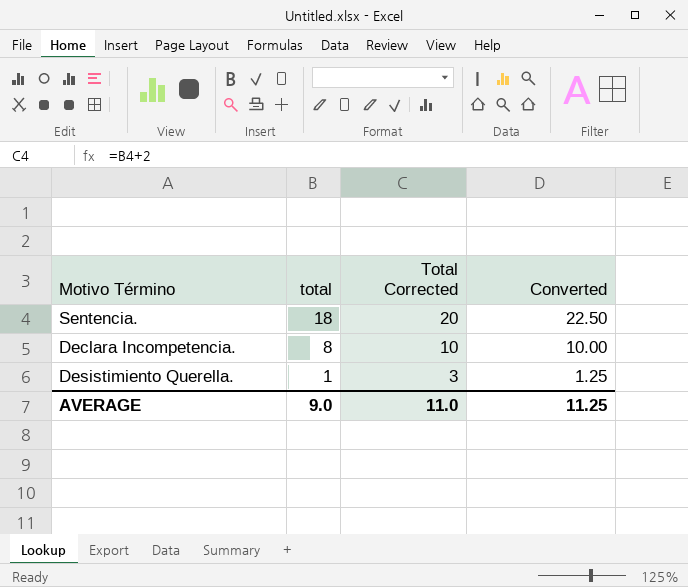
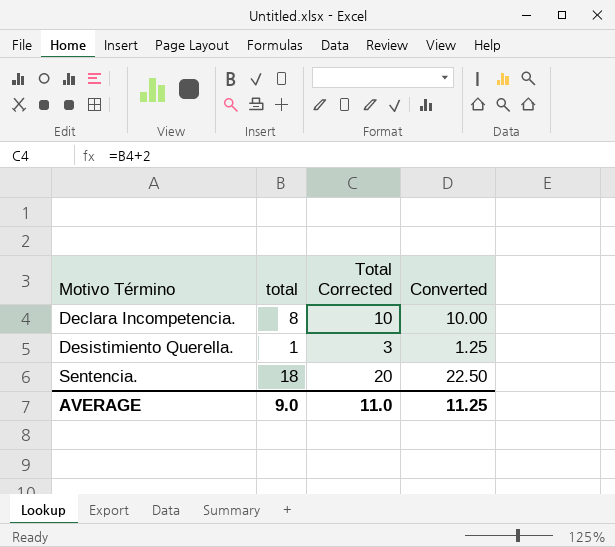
row order: total descending -> Motivo Término ascending

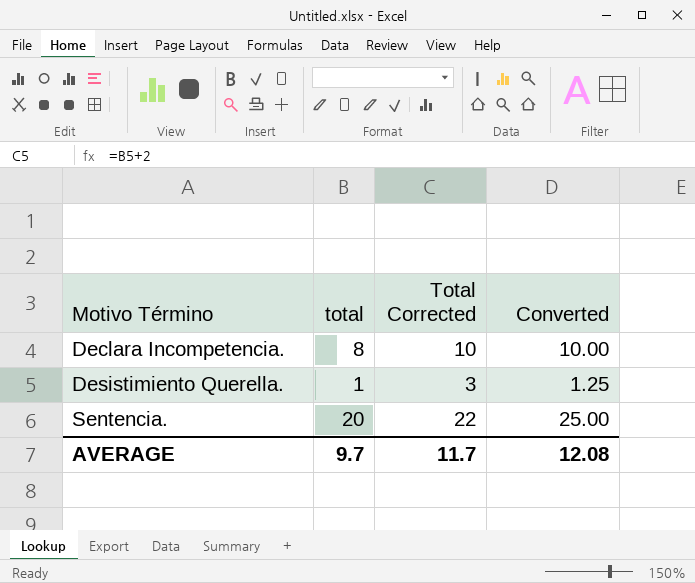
Sentencia. | total: 18 -> 20
Sentencia. | Total Corrected: 20 -> 22
Sentencia. | Converted: 22.50 -> 25.00
AVERAGE | total: 9.0 -> 9.7
AVERAGE | Total Corrected: 11.0 -> 11.7
AVERAGE | Converted: 11.25 -> 12.08

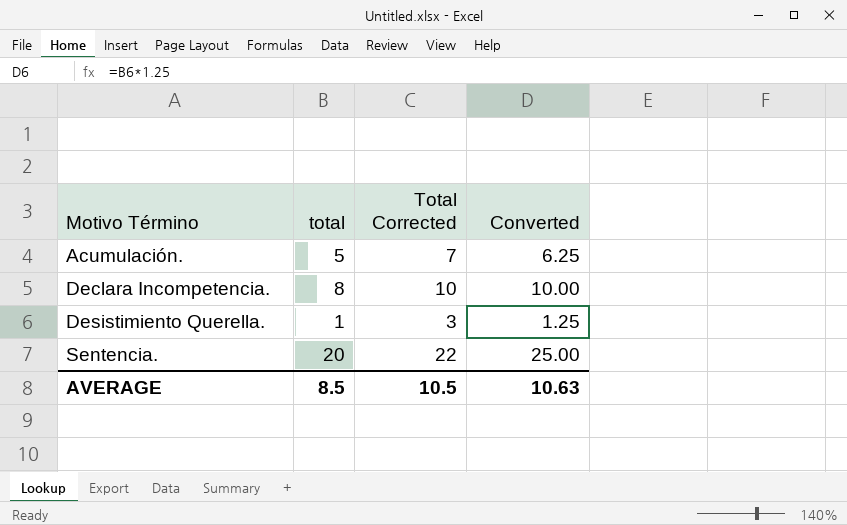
row Acumulación.: none -> 5 | 7 | 6.25
AVERAGE | total: 9.7 -> 8.5
AVERAGE | Total Corrected: 11.7 -> 10.5
AVERAGE | Converted: 12.08 -> 10.63

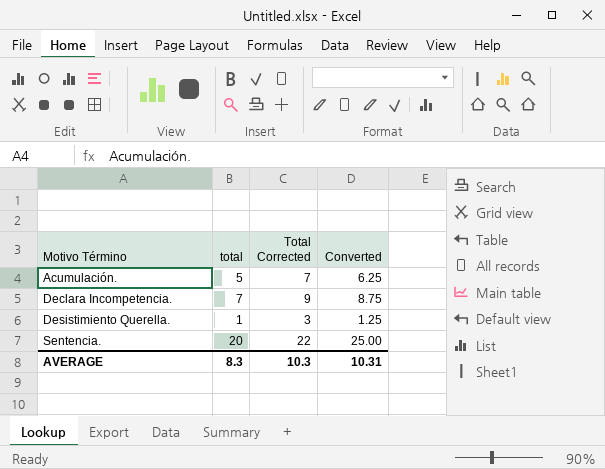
Declara Incompetencia. | total: 8 -> 7
Declara Incompetencia. | Total Corrected: 10 -> 9
Declara Incompetencia. | Converted: 10.00 -> 8.75
AVERAGE | total: 8.5 -> 8.3
AVERAGE | Total Corrected: 10.5 -> 10.3
AVERAGE | Converted: 10.63 -> 10.31

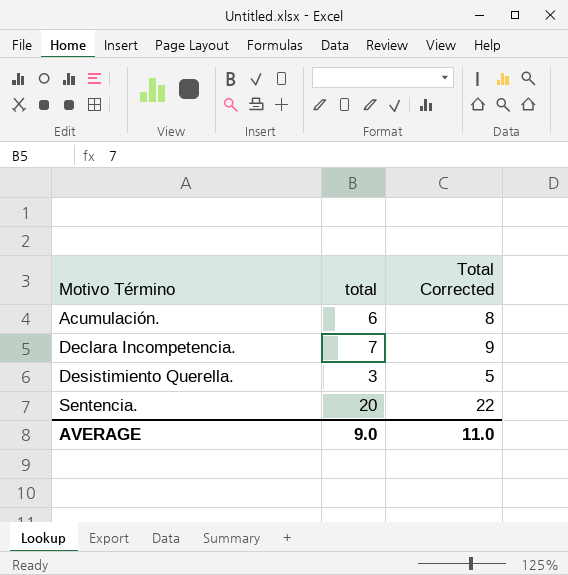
column Converted | formula: [total] * 1.25 -> none
Acumulación. | total: 5 -> 6
Acumulación. | Total Corrected: 7 -> 8
Desistimiento Querella. | total: 1 -> 3
Desistimiento Querella. | Total Corrected: 3 -> 5
AVERAGE | total: 8.3 -> 9.0
AVERAGE | Total Corrected: 10.3 -> 11.0

